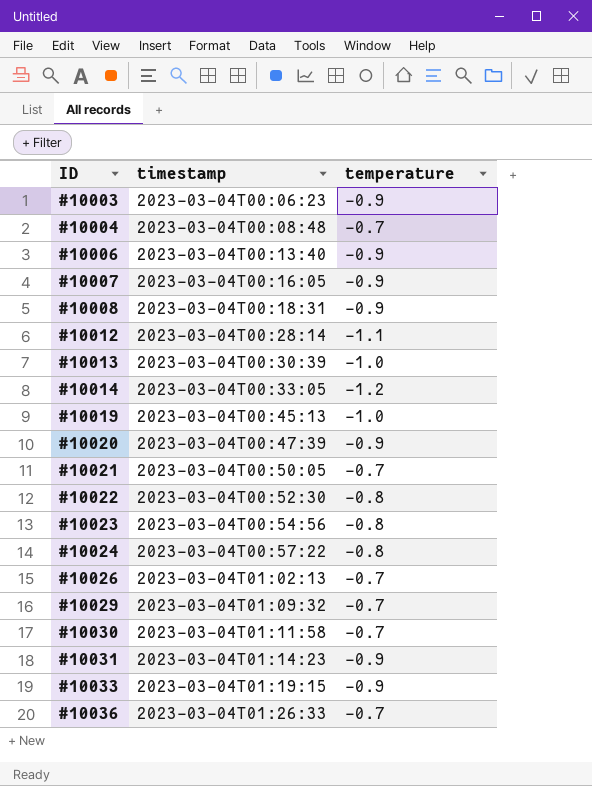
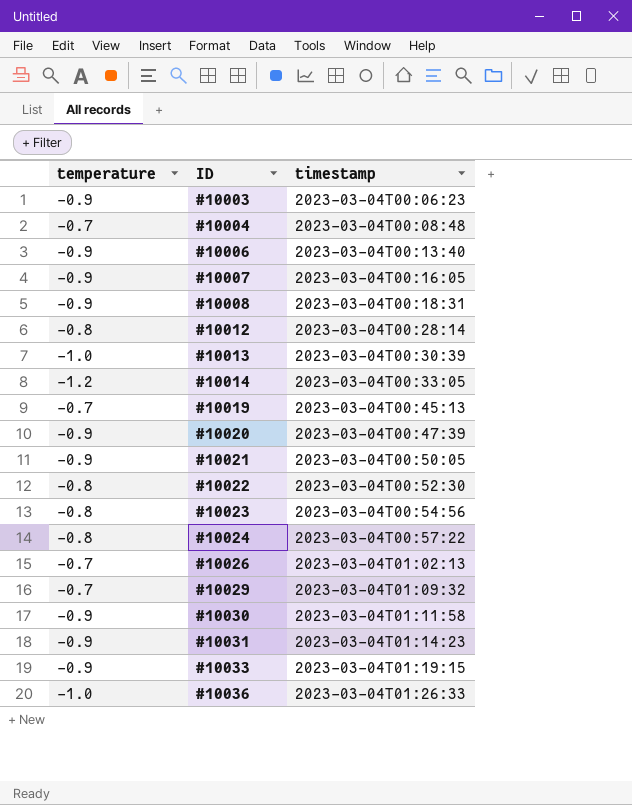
column temperature | position: 3 -> 1
#10012 | temperature: -1.1 -> -0.8
#10019 | temperature: -1.0 -> -0.7
#10021 | temperature: -0.7 -> -0.9
#10030 | temperature: -0.7 -> -0.9
#10036 | temperature: -0.7 -> -1.0

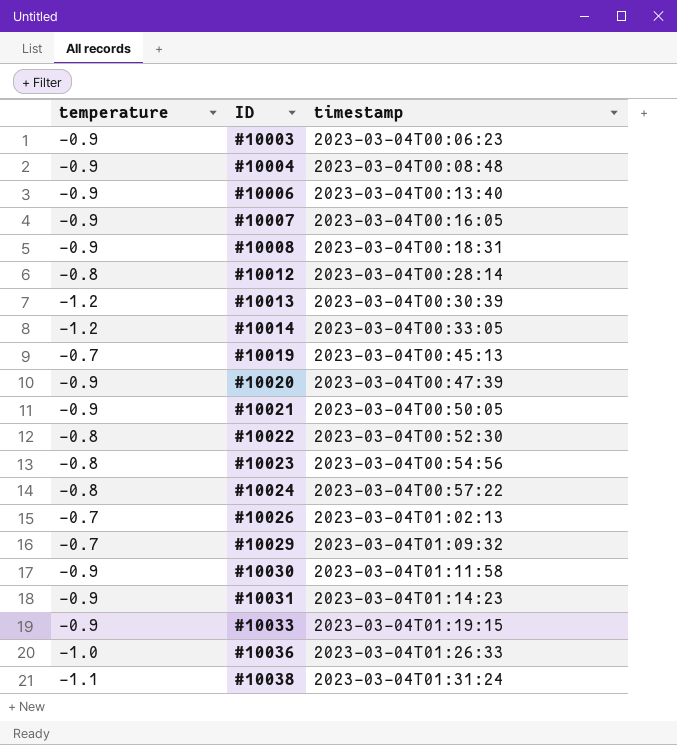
#10004 | temperature: -0.7 -> -0.9
#10013 | temperature: -1.0 -> -1.2
row #10038: none -> -1.1 | 2023-03-04T01:31:24

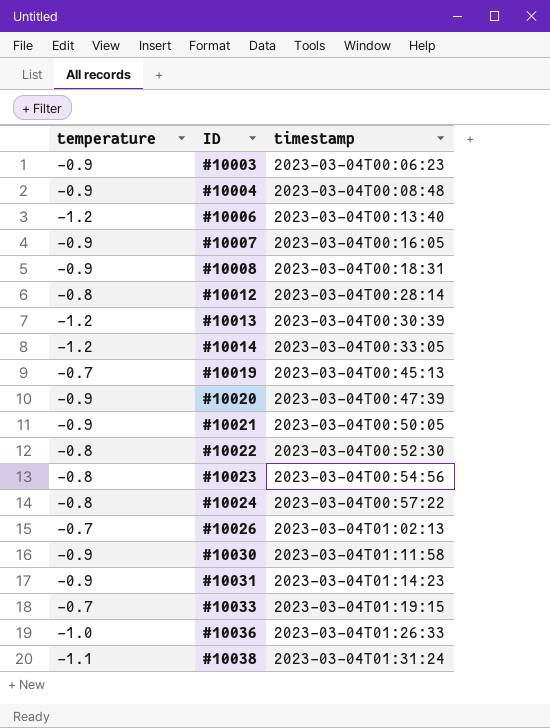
row #10029: -0.7 | 2023-03-04T01:09:32 -> none
#10006 | temperature: -0.9 -> -1.2
#10033 | temperature: -0.9 -> -0.7

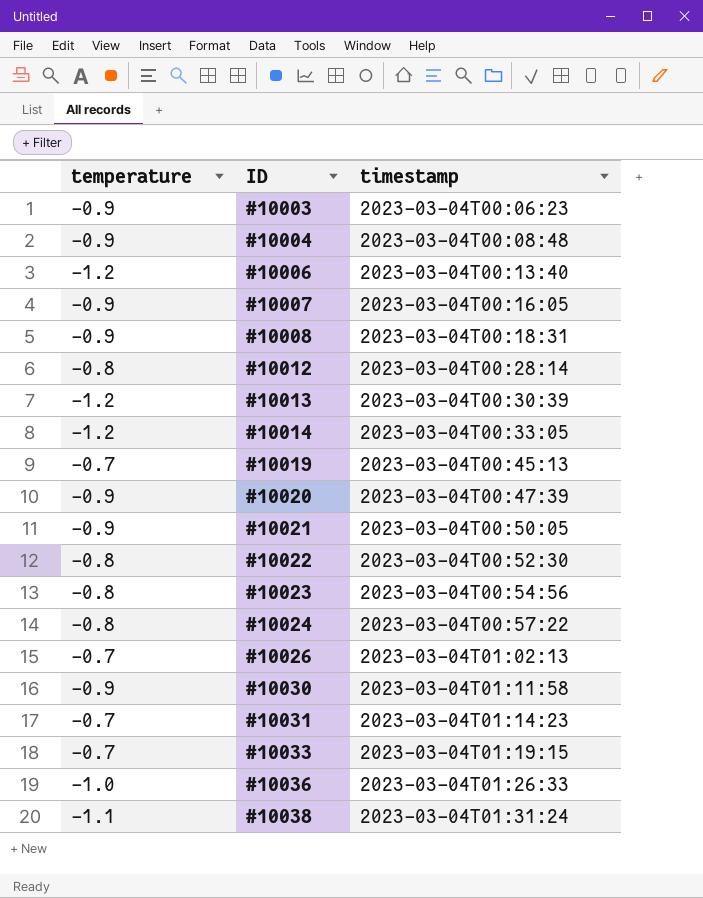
#10031 | temperature: -0.9 -> -0.7

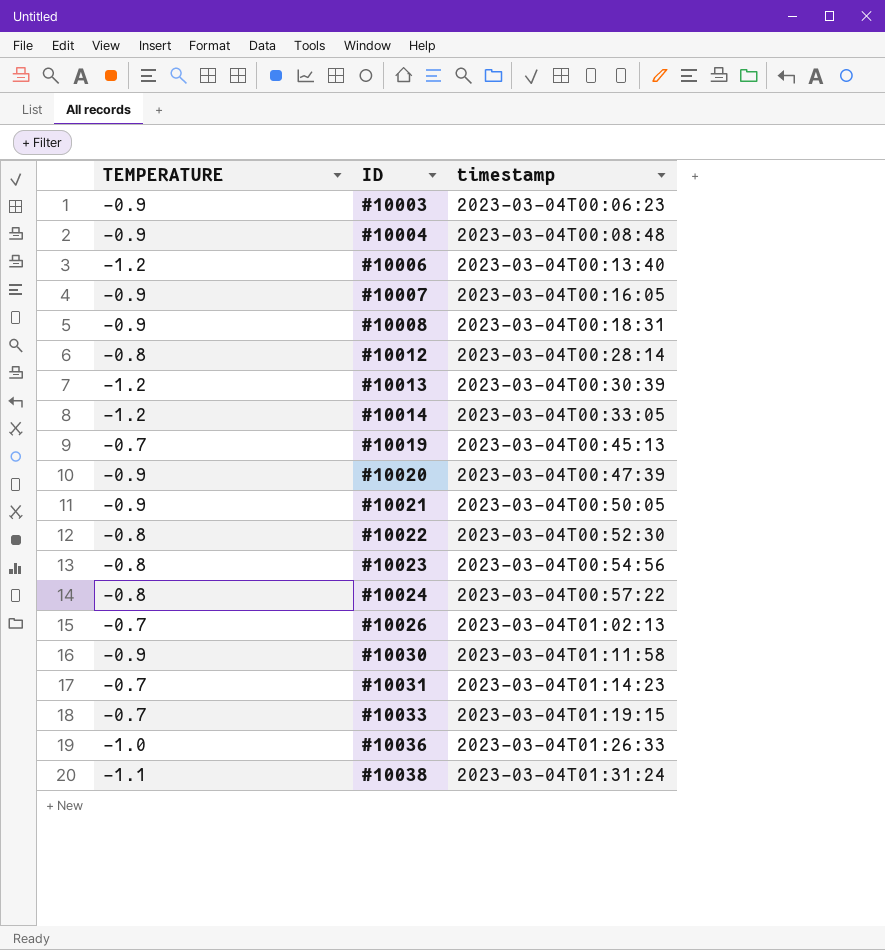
column name: temperature -> TEMPERATURE

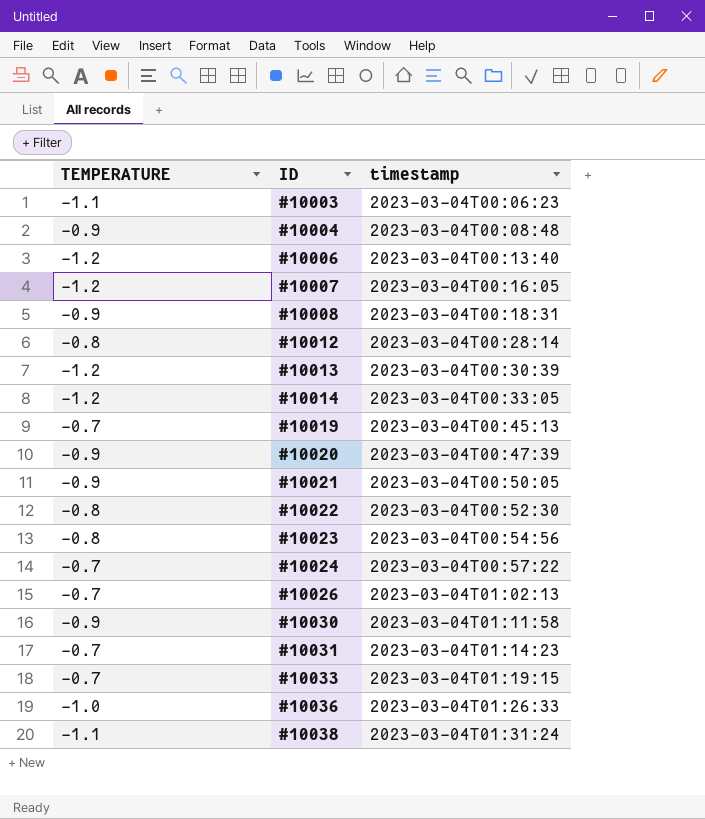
#10003 | TEMPERATURE: -0.9 -> -1.1
#10007 | TEMPERATURE: -0.9 -> -1.2
#10024 | TEMPERATURE: -0.8 -> -0.7

